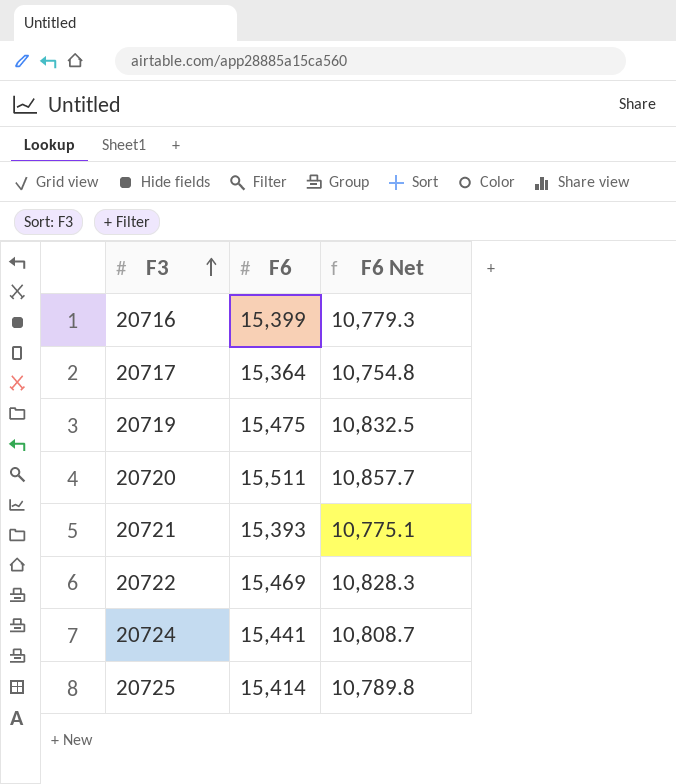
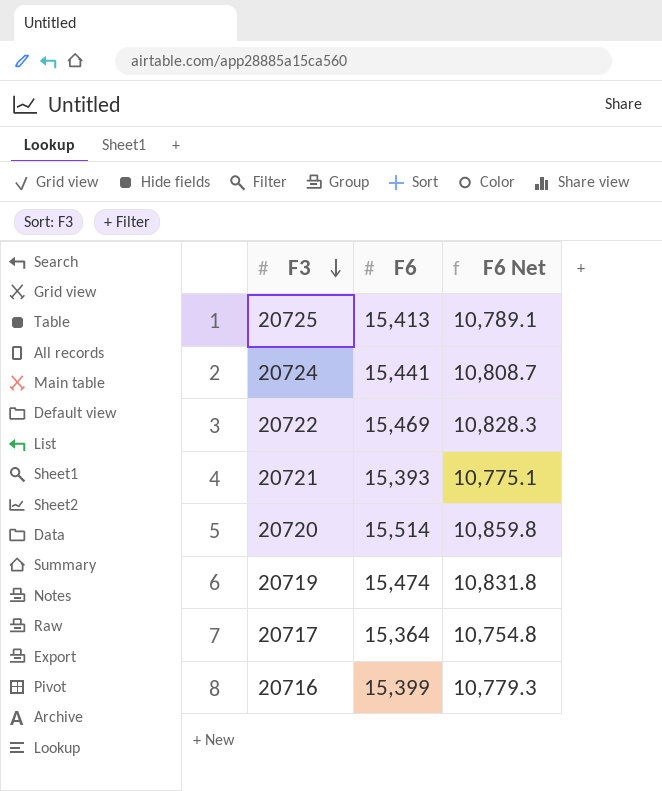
row order: F3 ascending -> F3 descending
20725 | F6: 15,414 -> 15,413
20725 | F6 Net: 10,789.8 -> 10,789.1
20720 | F6: 15,511 -> 15,514
20720 | F6 Net: 10,857.7 -> 10,859.8
20719 | F6: 15,475 -> 15,474
20719 | F6 Net: 10,832.5 -> 10,831.8

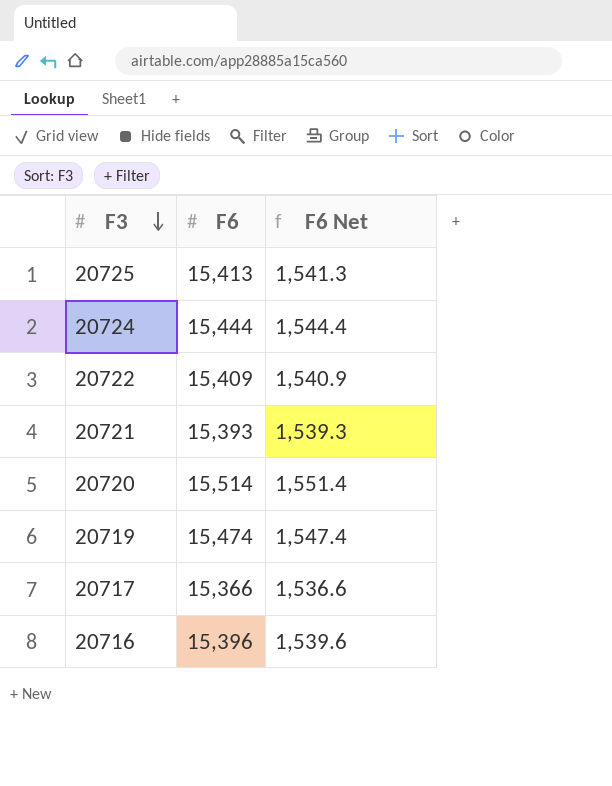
column F6 Net | formula: [F6] * 0.7 -> [F6] * 0.1
20724 | F6: 15,441 -> 15,444
20722 | F6: 15,469 -> 15,409
20717 | F6: 15,364 -> 15,366
20716 | F6: 15,399 -> 15,396

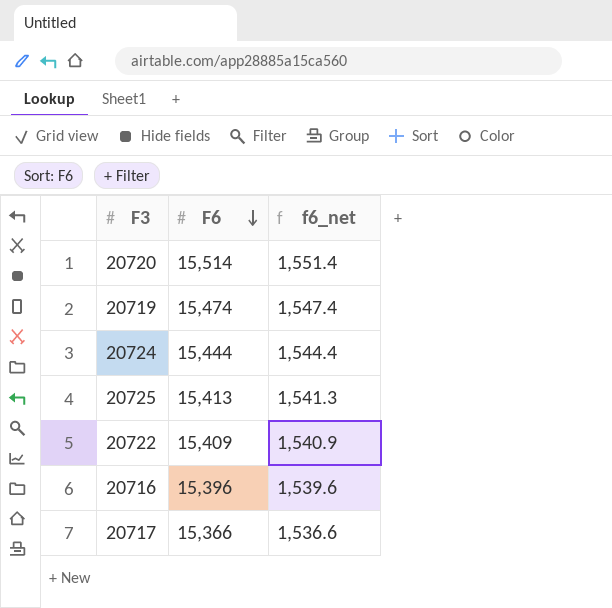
row order: F3 descending -> F6 descending
column name: F6 Net -> f6_net
row 20721: 15,393 | 1,539.3 -> none

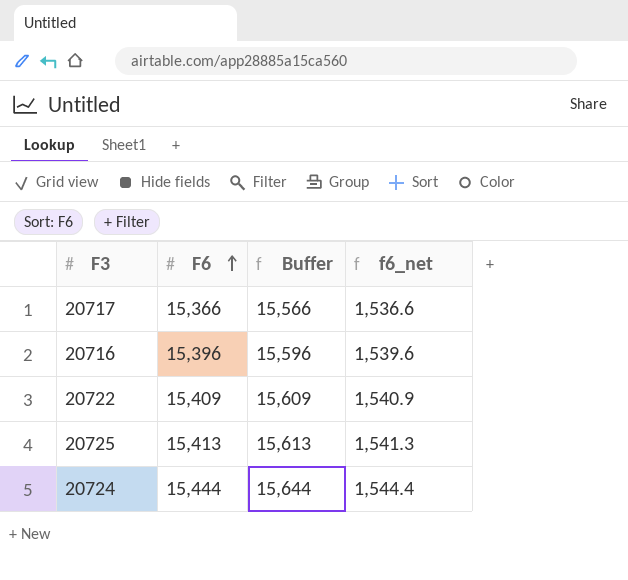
row order: F6 descending -> F6 ascending
column Buffer | formula: none -> [F6] + 200
row 20720: 15,514 | 1,551.4 -> none
row 20719: 15,474 | 1,547.4 -> none

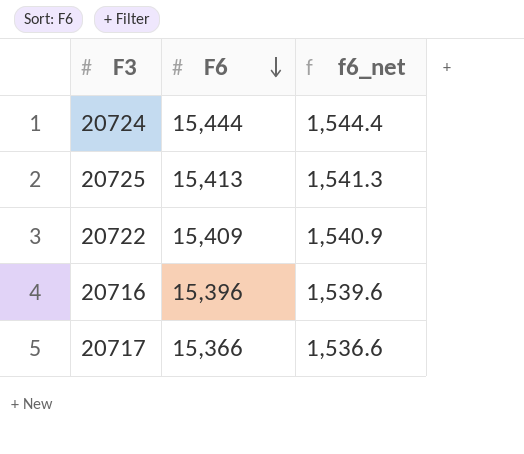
row order: F6 ascending -> F6 descending
column Buffer | formula: [F6] + 200 -> none

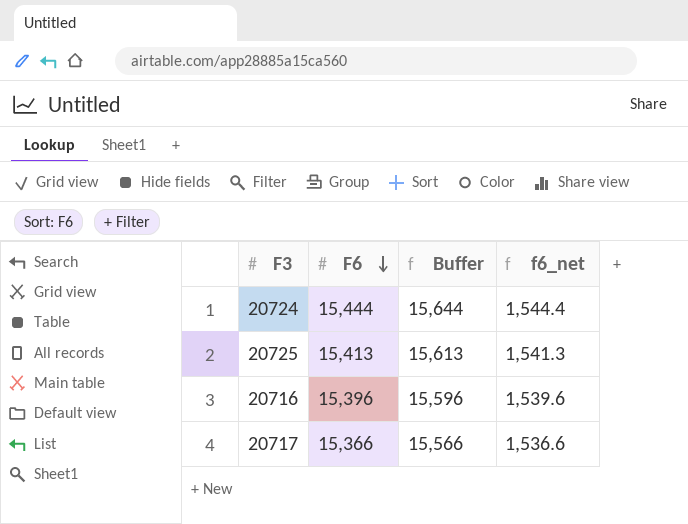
column Buffer | formula: none -> [F6] + 200
row 20722: 15,409 | 1,540.9 -> none

